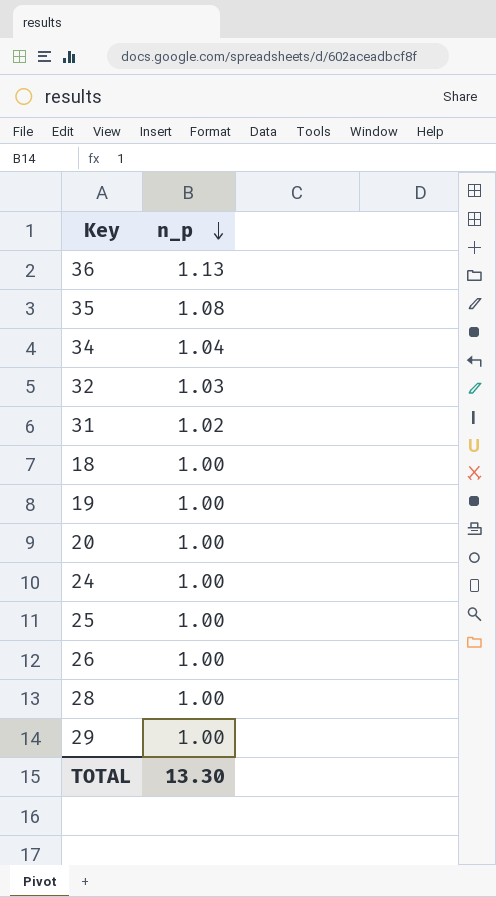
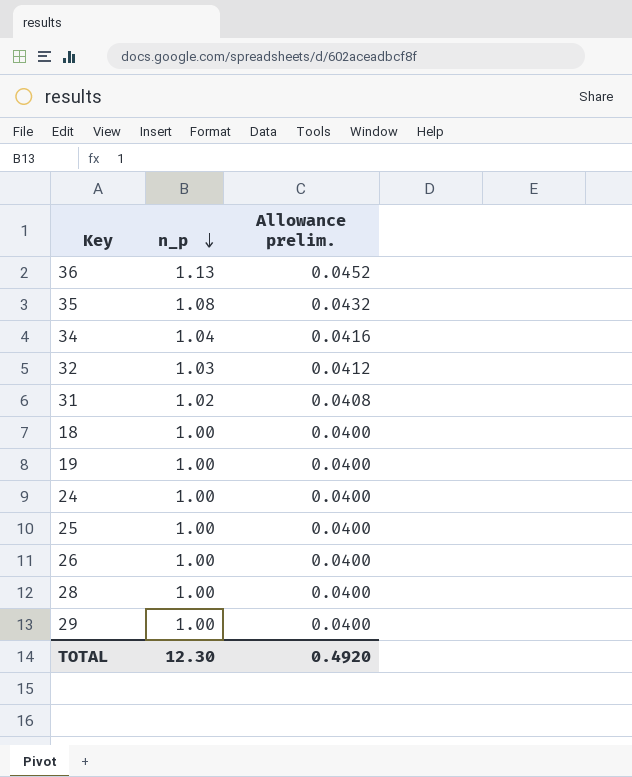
column Allowance prelim. | formula: none -> [n_p] * 0.04
row 20: 1.00 -> none
TOTAL | n_p: 13.30 -> 12.30

